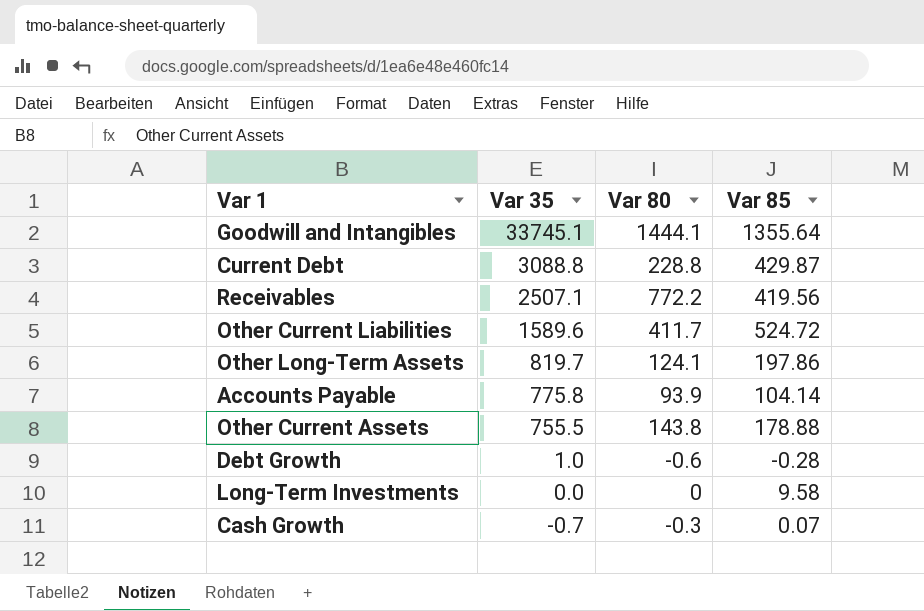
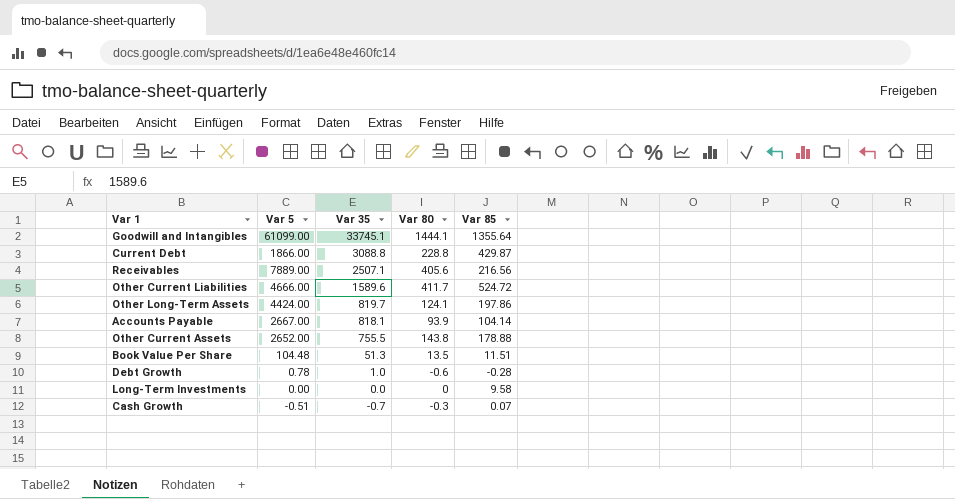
column Var 5 | position: none -> 2
Receivables | Var 80: 772.2 -> 405.6
Receivables | Var 85: 419.56 -> 216.56
Accounts Payable | Var 35: 775.8 -> 818.1
row Book Value Per Share: none -> 104.48 | 51.3 | 13.5 | 11.51

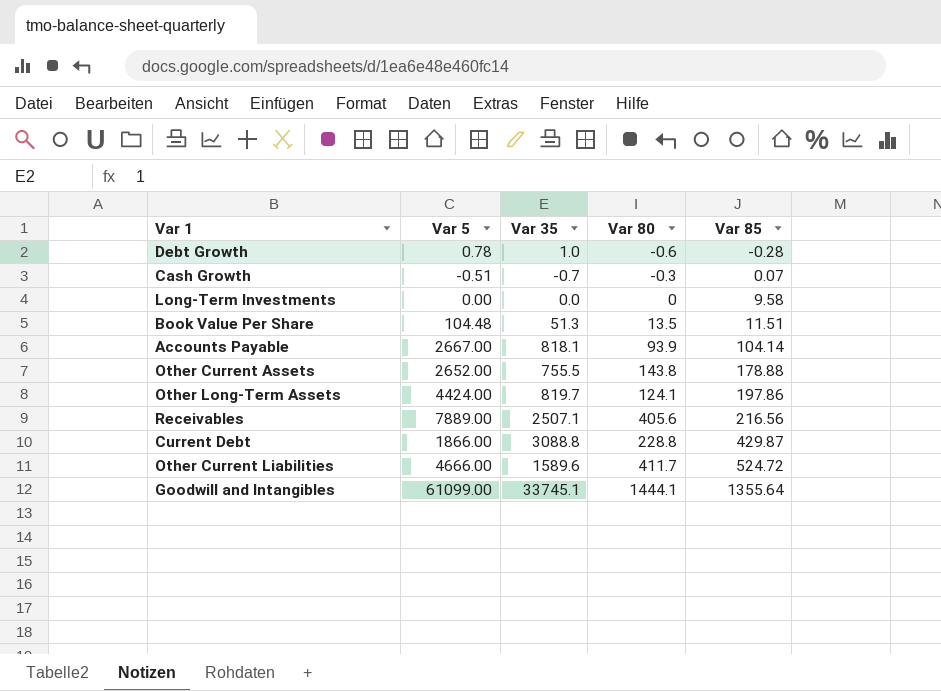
row order: Var 35 descending -> Var 85 ascending

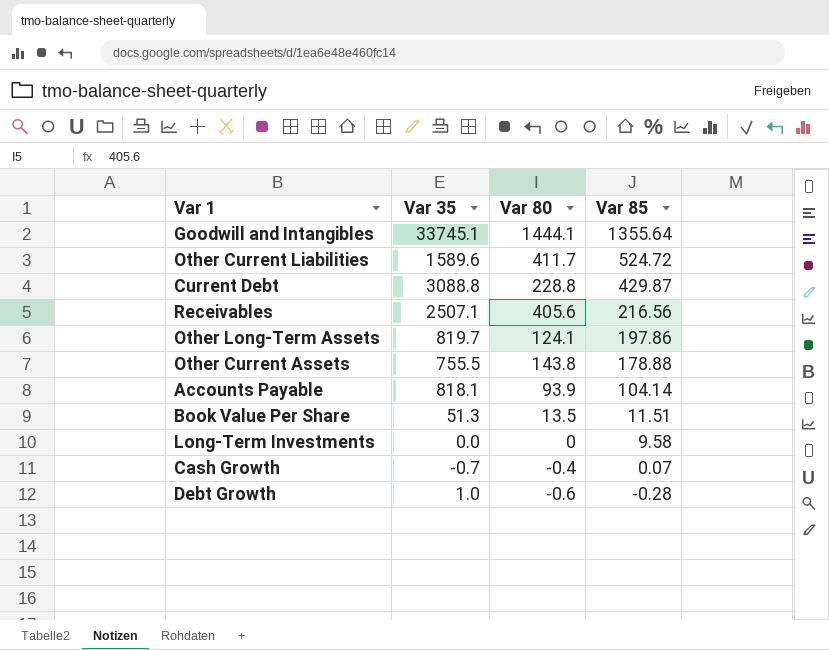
row order: Var 85 ascending -> Var 85 descending
column Var 5 | position: 2 -> none
Cash Growth | Var 80: -0.3 -> -0.4

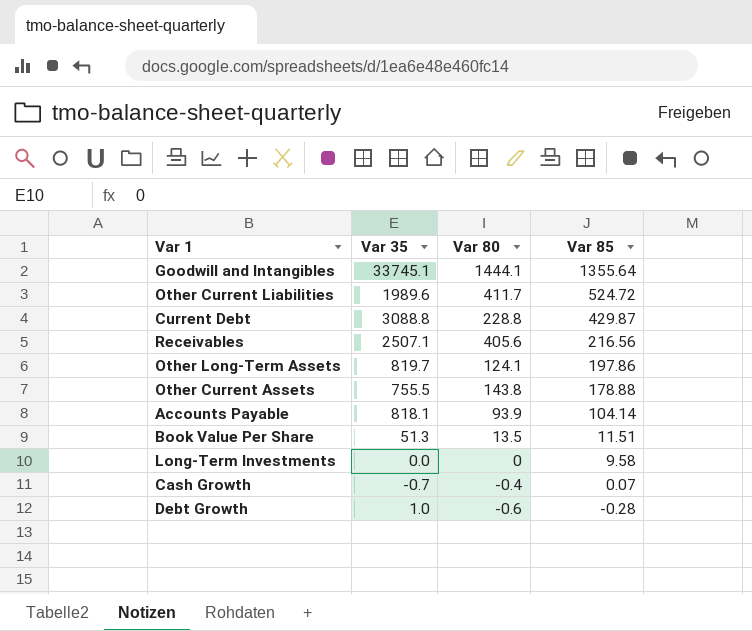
Other Current Liabilities | Var 35: 1589.6 -> 1989.6

